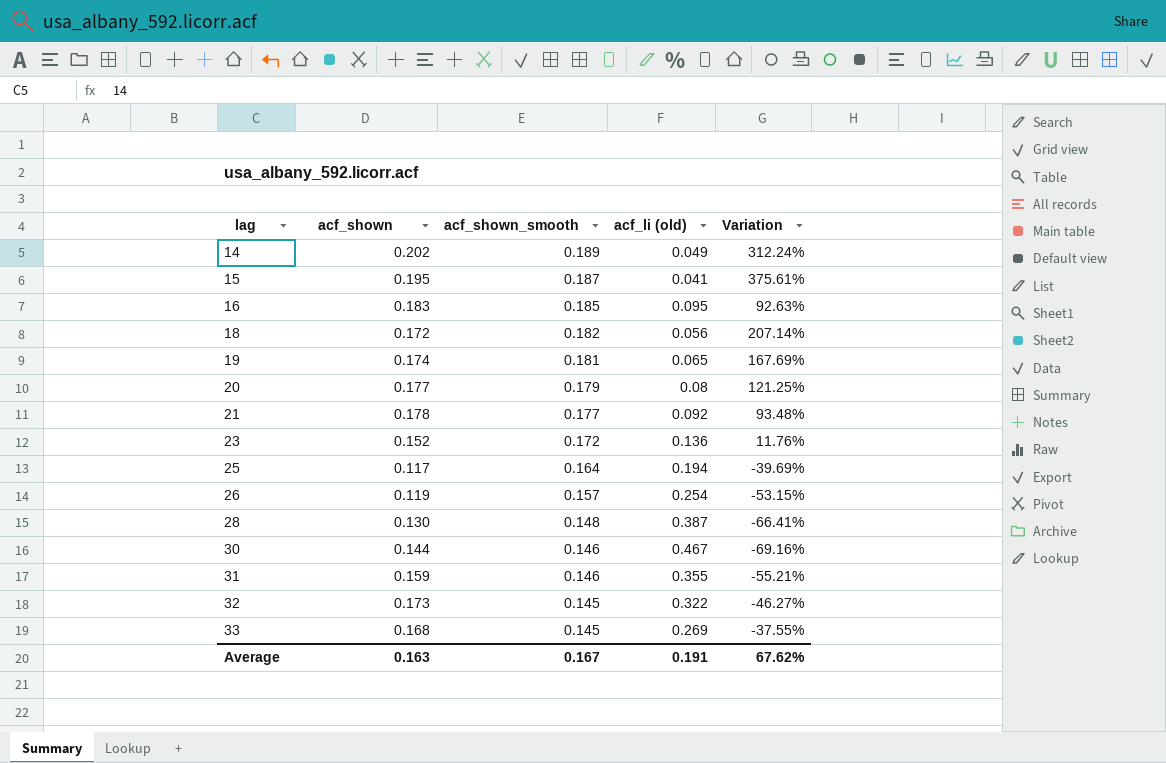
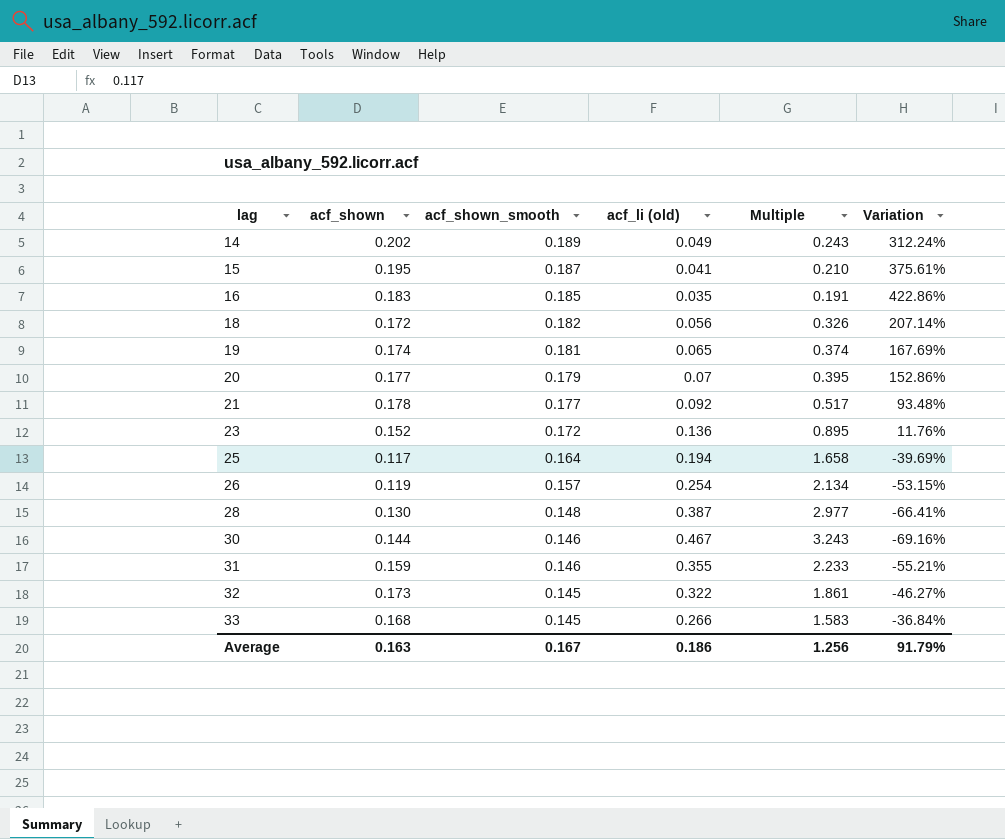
column Multiple | formula: none -> [acf_li (old)] / [acf_shown]
16 | acf_li (old): 0.095 -> 0.035
16 | Variation: 92.63% -> 422.86%
20 | acf_li (old): 0.08 -> 0.07
20 | Variation: 121.25% -> 152.86%
33 | acf_li (old): 0.269 -> 0.266
33 | Variation: -37.55% -> -36.84%
Average | acf_li (old): 0.191 -> 0.186
Average | Variation: 67.62% -> 91.79%

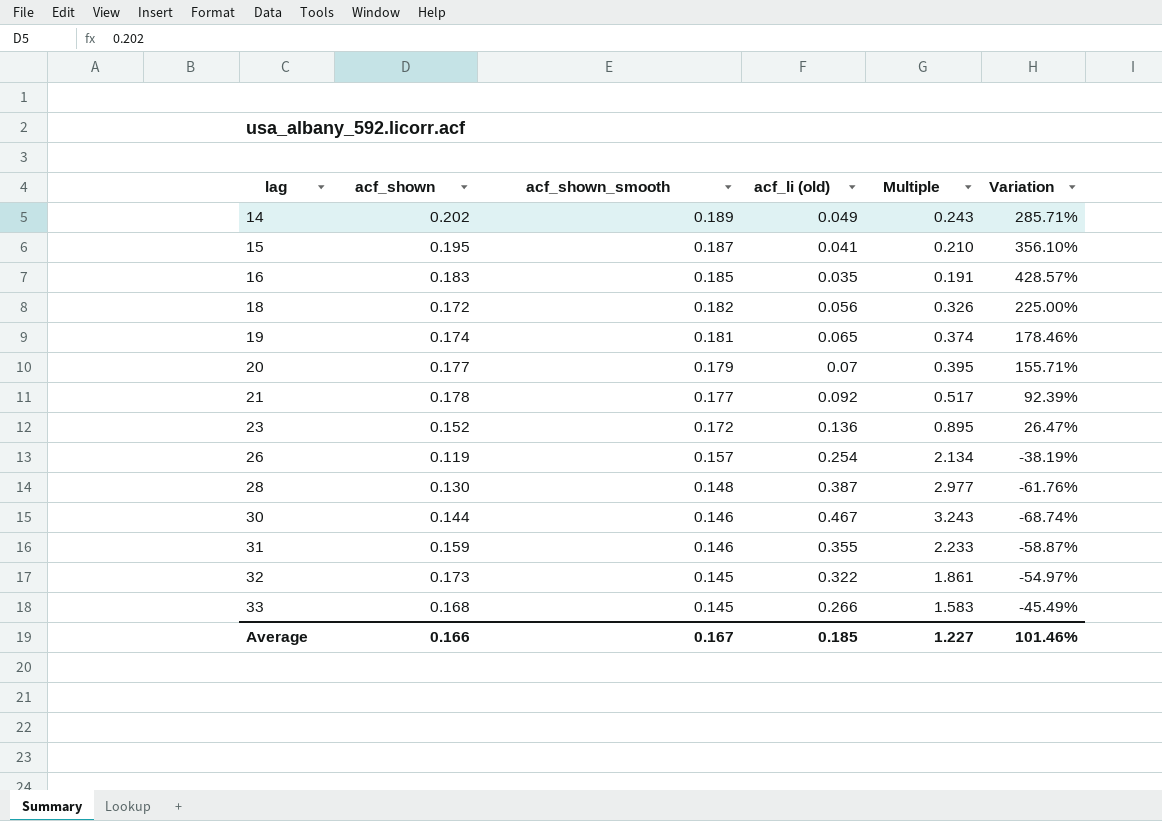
column Variation | formula: ([acf_shown] - [acf_li (old)]) / [acf_li (old)] -> ([acf_shown_smooth] - [acf_li (old)]) / [acf_li (old)]
row 25: 0.117 | 0.164 | 0.194 | 1.658 | -39.69% -> none
Average | acf_shown: 0.163 -> 0.166
Average | acf_li (old): 0.186 -> 0.185
Average | Multiple: 1.256 -> 1.227
Average | Variation: 91.79% -> 101.46%

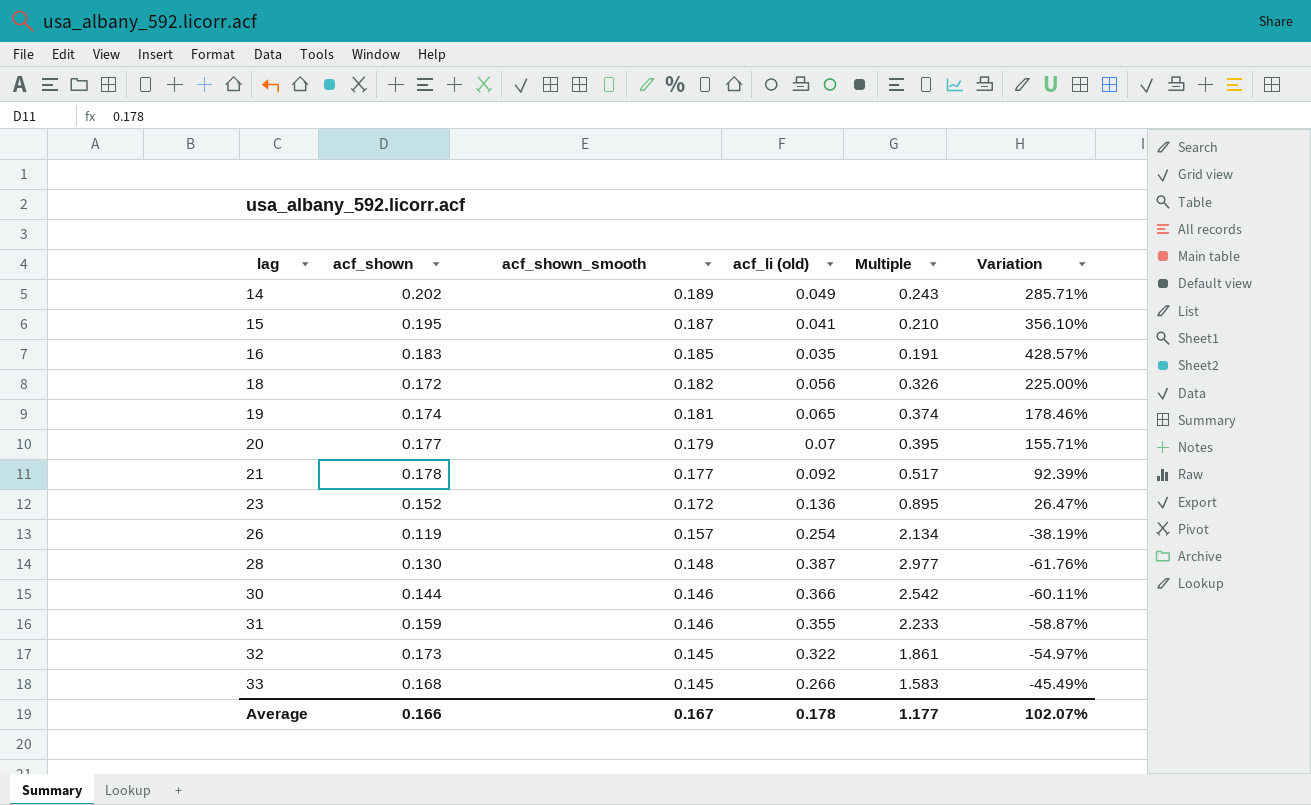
30 | acf_li (old): 0.467 -> 0.366
30 | Multiple: 3.243 -> 2.542
30 | Variation: -68.74% -> -60.11%
Average | acf_li (old): 0.185 -> 0.178
Average | Multiple: 1.227 -> 1.177
Average | Variation: 101.46% -> 102.07%

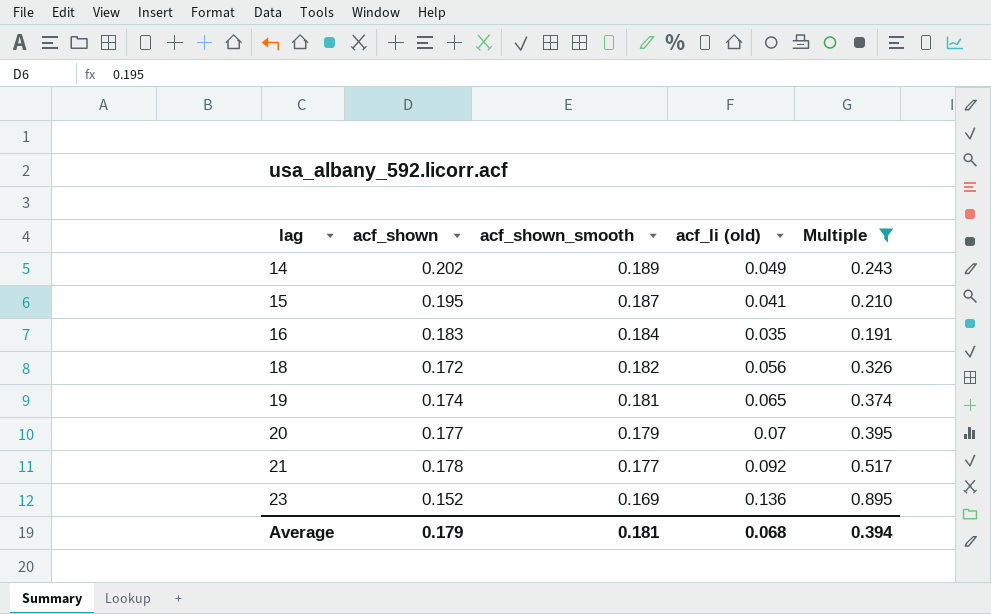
filter: none -> Multiple <= 0.895
column Variation | formula: ([acf_shown_smooth] - [acf_li (old)]) / [acf_li (old)] -> none
16 | acf_shown_smooth: 0.185 -> 0.184
23 | acf_shown_smooth: 0.172 -> 0.169
Average | acf_shown: 0.166 -> 0.179
Average | acf_shown_smooth: 0.167 -> 0.181
Average | acf_li (old): 0.178 -> 0.068
Average | Multiple: 1.177 -> 0.394

